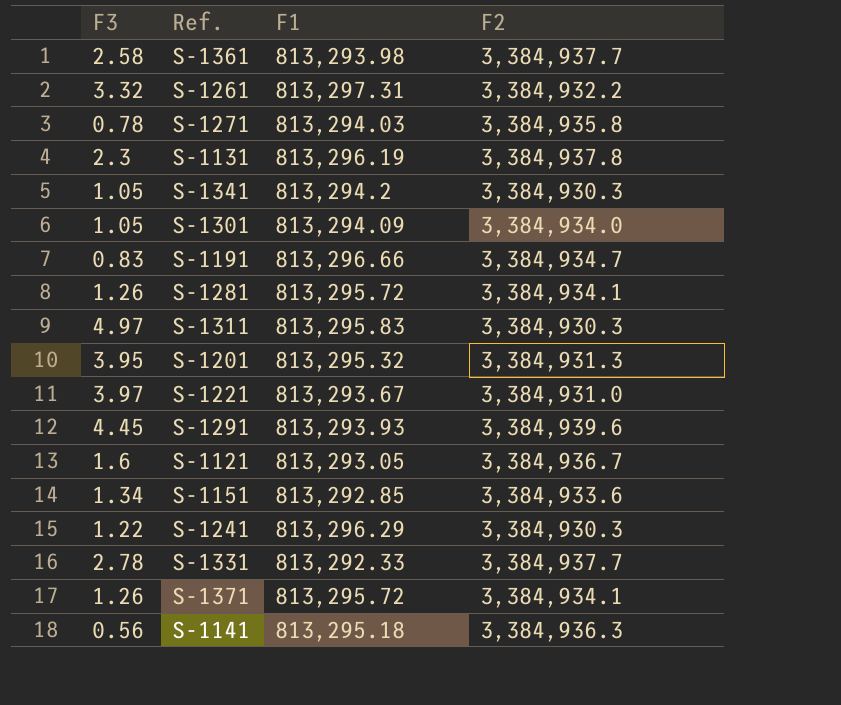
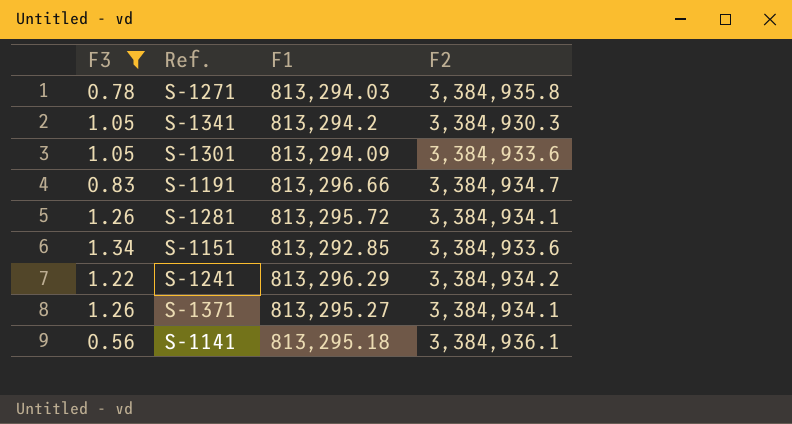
filter: none -> F3 <= 1.34
S-1301 | F2: 3,384,934.0 -> 3,384,933.6
S-1241 | F2: 3,384,930.3 -> 3,384,934.2
S-1371 | F1: 813,295.72 -> 813,295.27
S-1141 | F2: 3,384,936.3 -> 3,384,936.1

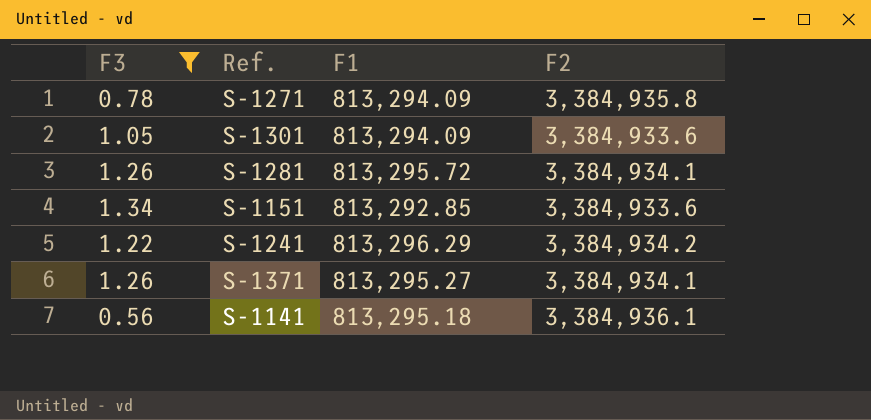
row S-1341: 1.05 | 813,294.2 | 3,384,930.3 -> none
row S-1191: 0.83 | 813,296.66 | 3,384,934.7 -> none
S-1271 | F1: 813,294.03 -> 813,294.09

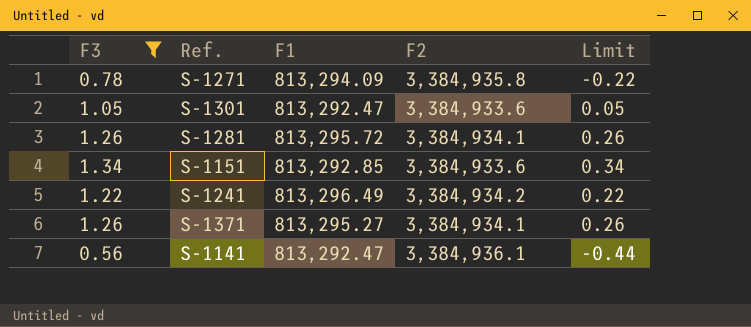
column Limit | formula: none -> [F3] - 1
S-1301 | F1: 813,294.09 -> 813,292.47
S-1241 | F1: 813,296.29 -> 813,296.49
S-1141 | F1: 813,295.18 -> 813,292.47

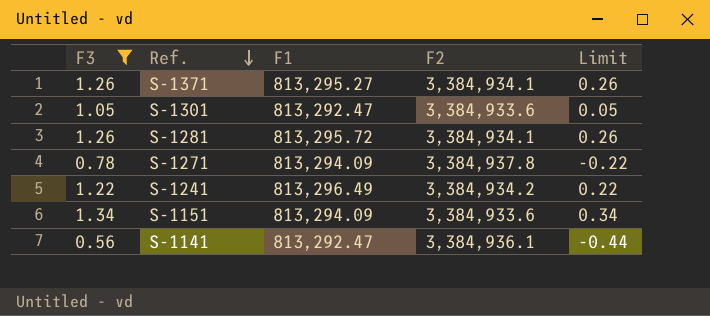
row order: none -> Ref. descending
S-1271 | F2: 3,384,935.8 -> 3,384,937.8
S-1151 | F1: 813,292.85 -> 813,294.09

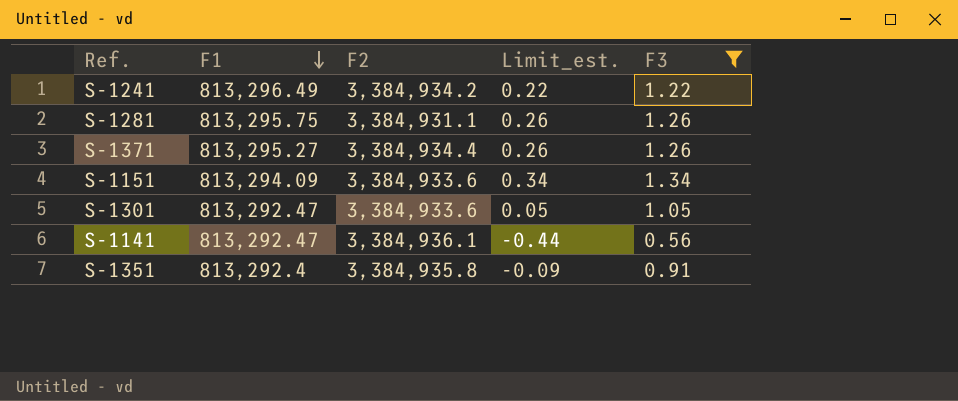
row order: Ref. descending -> F1 descending
column name: Limit -> Limit_est.
column F3 | position: 1 -> 5
row S-1271: 0.78 | 813,294.09 | 3,384,937.8 | -0.22 -> none
S-1281 | F1: 813,295.72 -> 813,295.75
S-1281 | F2: 3,384,934.1 -> 3,384,931.1
S-1371 | F2: 3,384,934.1 -> 3,384,934.4
row S-1351: none -> 813,292.4 | 3,384,935.8 | -0.09 | 0.91

